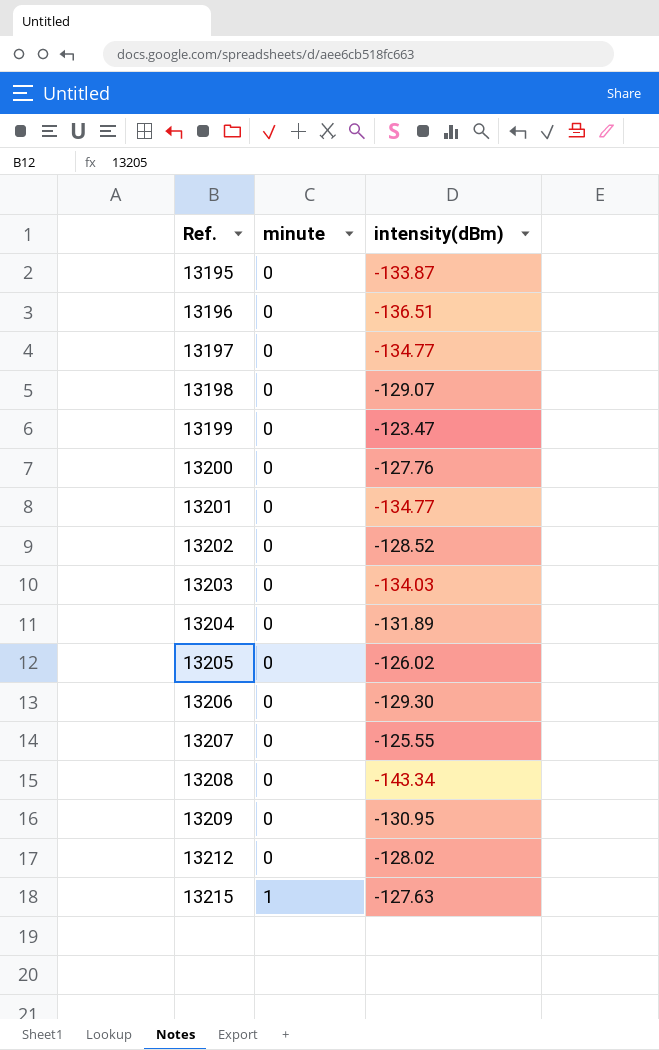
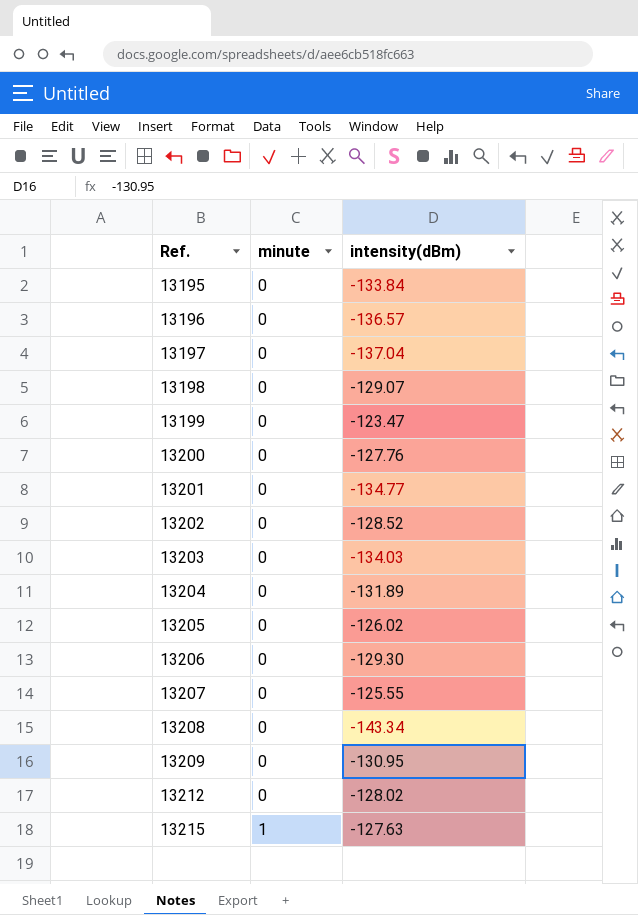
13195 | intensity(dBm): -133.87 -> -133.84
13196 | intensity(dBm): -136.51 -> -136.57
13197 | intensity(dBm): -134.77 -> -137.04

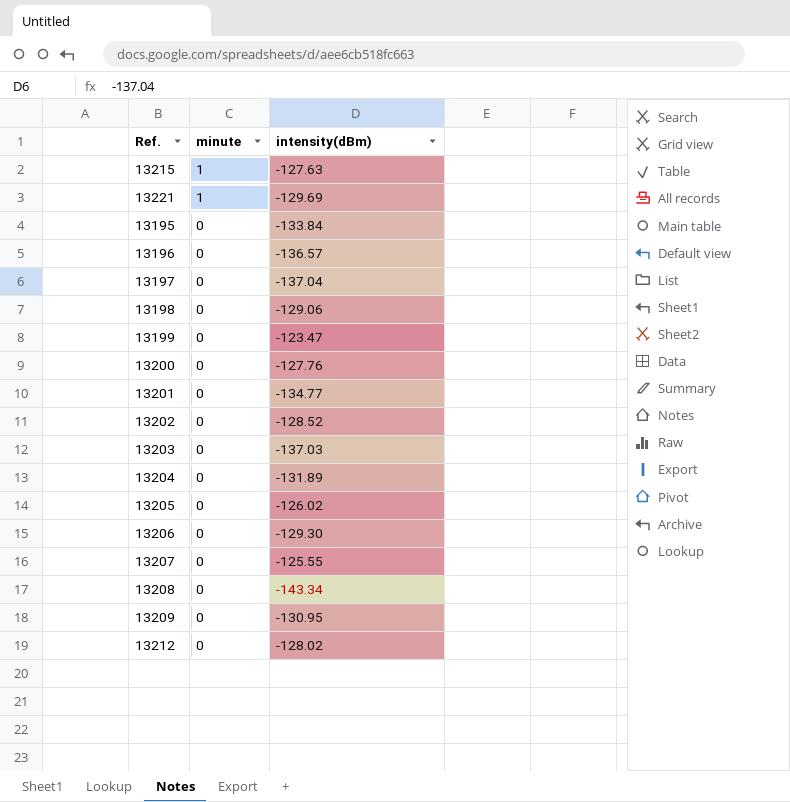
row order: Ref. ascending -> minute descending
row 13221: none -> 1 | -129.69
13198 | intensity(dBm): -129.07 -> -129.06
13203 | intensity(dBm): -134.03 -> -137.03

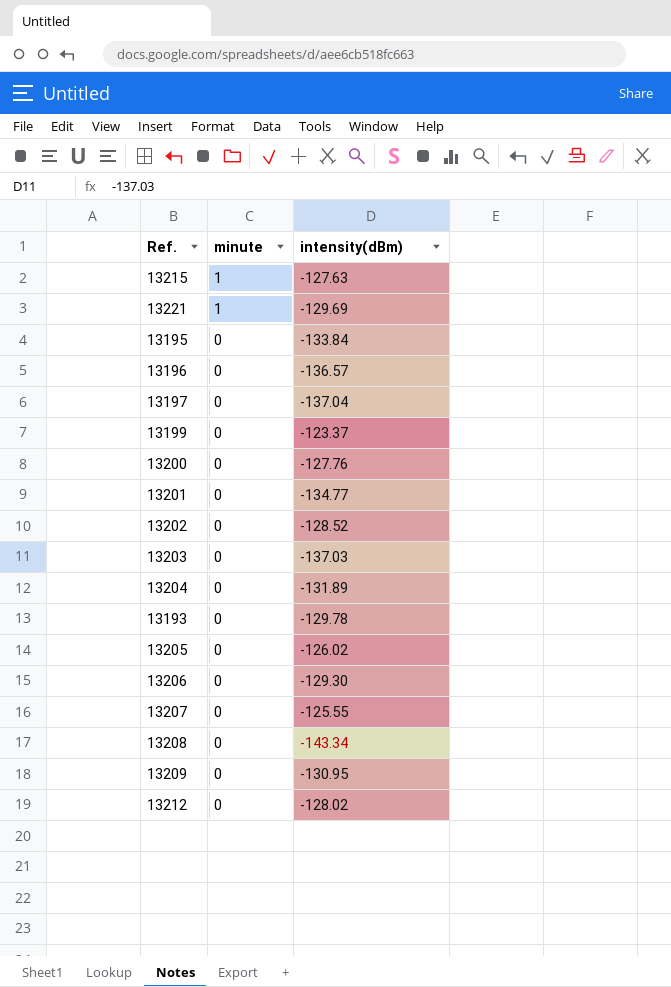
row 13198: 0 | -129.06 -> none
13199 | intensity(dBm): -123.47 -> -123.37
row 13193: none -> 0 | -129.78

